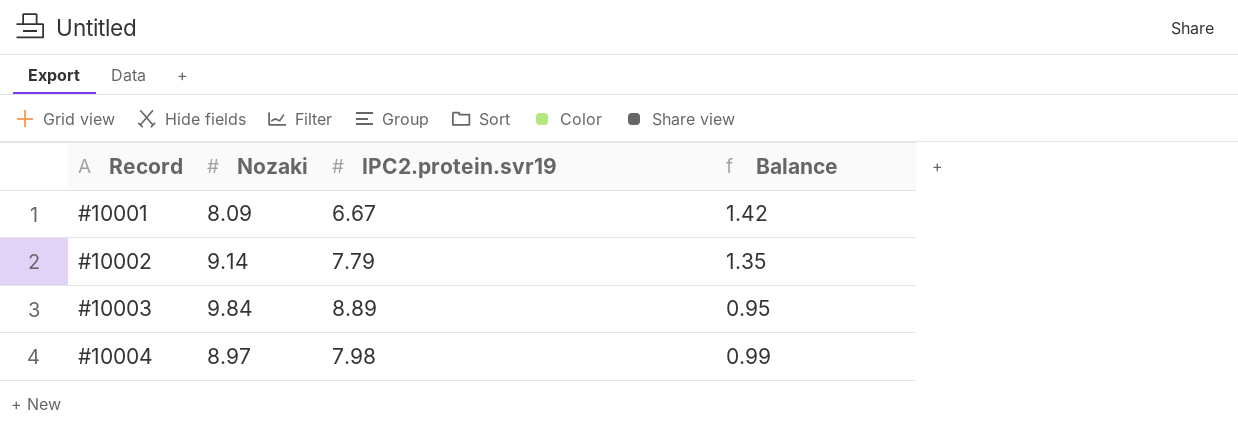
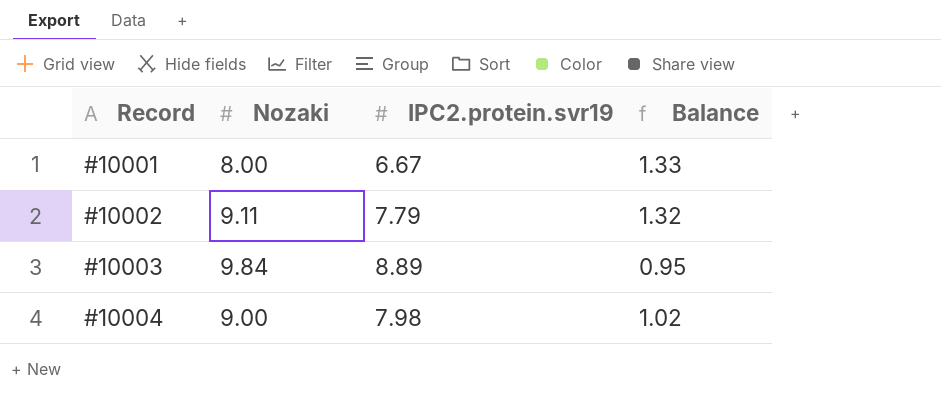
#10001 | Nozaki: 8.09 -> 8.00
#10001 | Balance: 1.42 -> 1.33
#10002 | Nozaki: 9.14 -> 9.11
#10002 | Balance: 1.35 -> 1.32
#10004 | Nozaki: 8.97 -> 9.00
#10004 | Balance: 0.99 -> 1.02

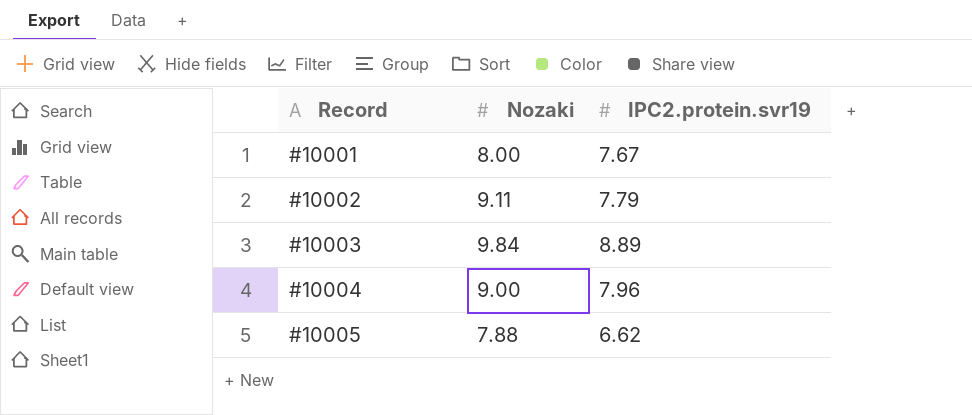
column Balance | formula: [Nozaki] - [IPC2.protein.svr19] -> none
#10001 | IPC2.protein.svr19: 6.67 -> 7.67
#10004 | IPC2.protein.svr19: 7.98 -> 7.96
row #10005: none -> 7.88 | 6.62

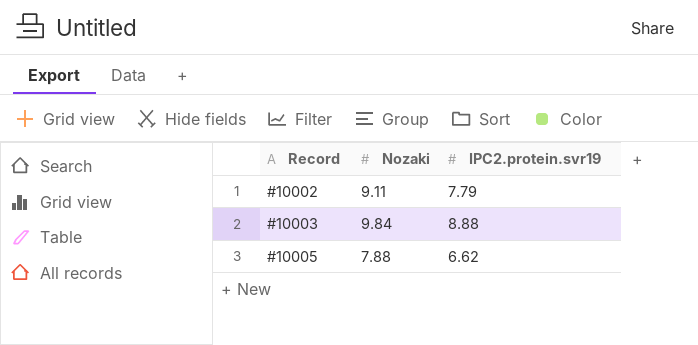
row #10001: 8.00 | 7.67 -> none
row #10004: 9.00 | 7.96 -> none
#10003 | IPC2.protein.svr19: 8.89 -> 8.88

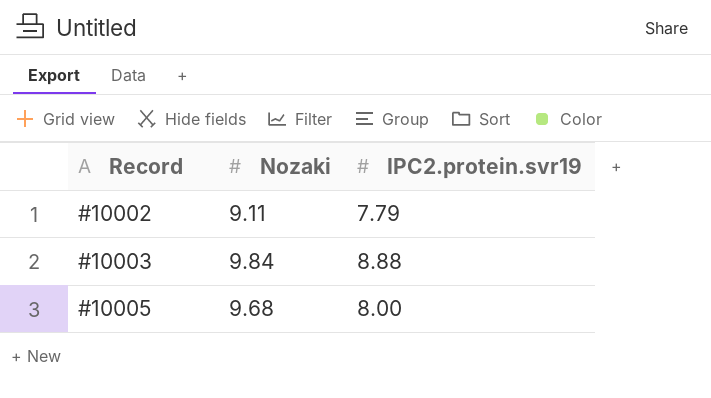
#10005 | Nozaki: 7.88 -> 9.68
#10005 | IPC2.protein.svr19: 6.62 -> 8.00

